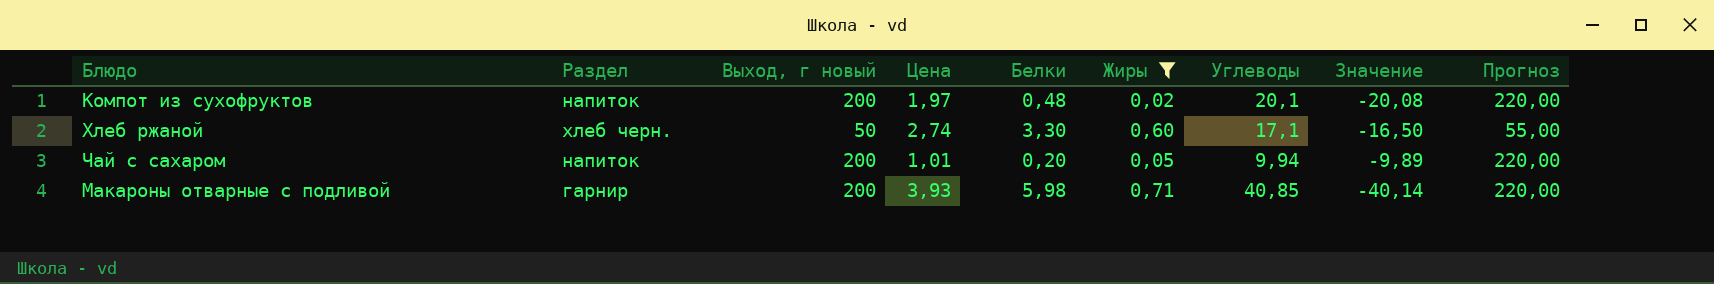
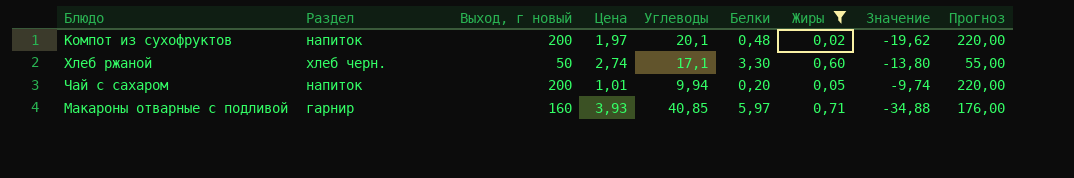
column Углеводы | position: 7 -> 5
column Значение | formula: [Жиры] - [Углеводы] -> [Белки] - [Углеводы]
Макароны отварные с подливой | Выход, г новый: 200 -> 160
Макароны отварные с подливой | Белки: 5,98 -> 5,97
Макароны отварные с подливой | Прогноз: 220,00 -> 176,00

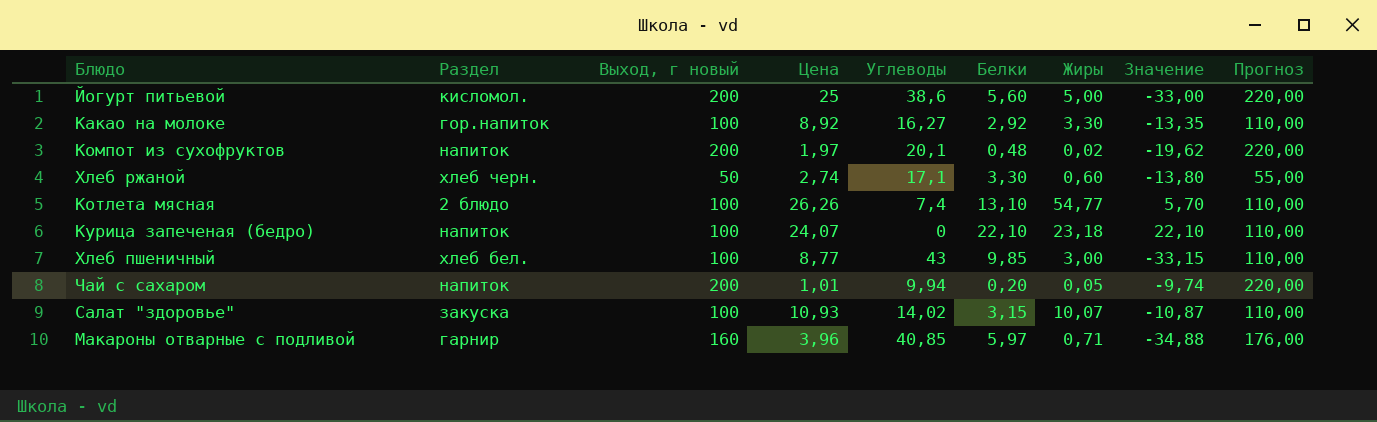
filter: Жиры <= 0,71 -> none
Макароны отварные с подливой | Цена: 3,93 -> 3,96

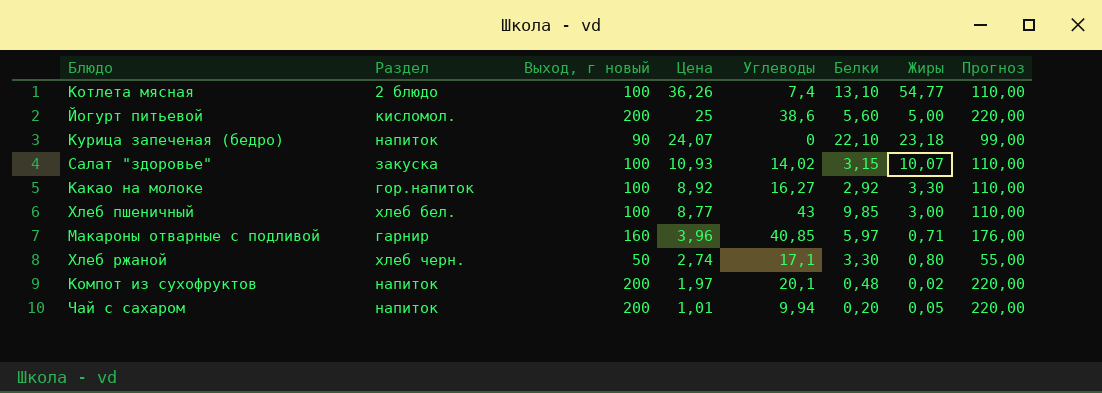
row order: none -> Цена descending
column Значение | formula: [Белки] - [Углеводы] -> none
Котлета мясная | Цена: 26,26 -> 36,26
Курица запеченая (бедро) | Выход, г новый: 100 -> 90
Курица запеченая (бедро) | Прогноз: 110,00 -> 99,00
Хлеб ржаной | Жиры: 0,60 -> 0,80

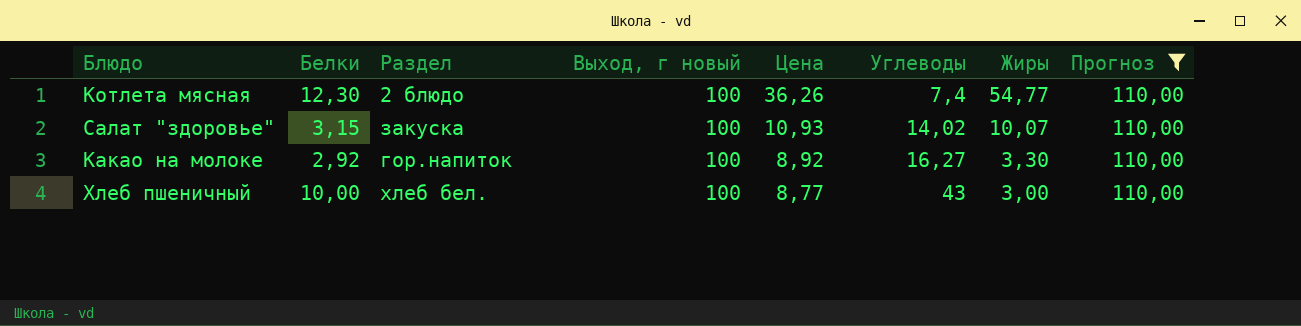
filter: none -> Прогноз = 110,00
column Белки | position: 6 -> 2
Котлета мясная | Белки: 13,10 -> 12,30
Хлеб пшеничный | Белки: 9,85 -> 10,00

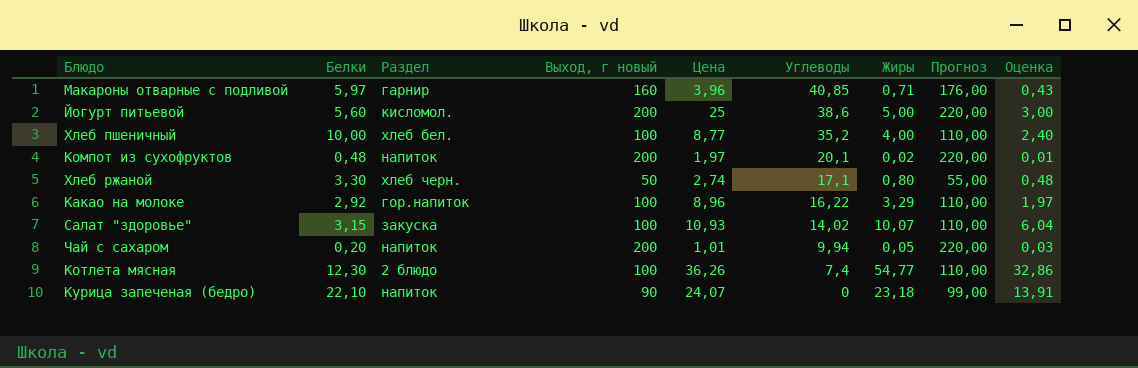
filter: Прогноз = 110,00 -> none
row order: Цена descending -> Углеводы descending
column Оценка | formula: none -> [Жиры] * 0,6
Хлеб пшеничный | Углеводы: 43 -> 35,2
Хлеб пшеничный | Жиры: 3,00 -> 4,00
Какао на молоке | Цена: 8,92 -> 8,96
Какао на молоке | Углеводы: 16,27 -> 16,22
Какао на молоке | Жиры: 3,30 -> 3,29

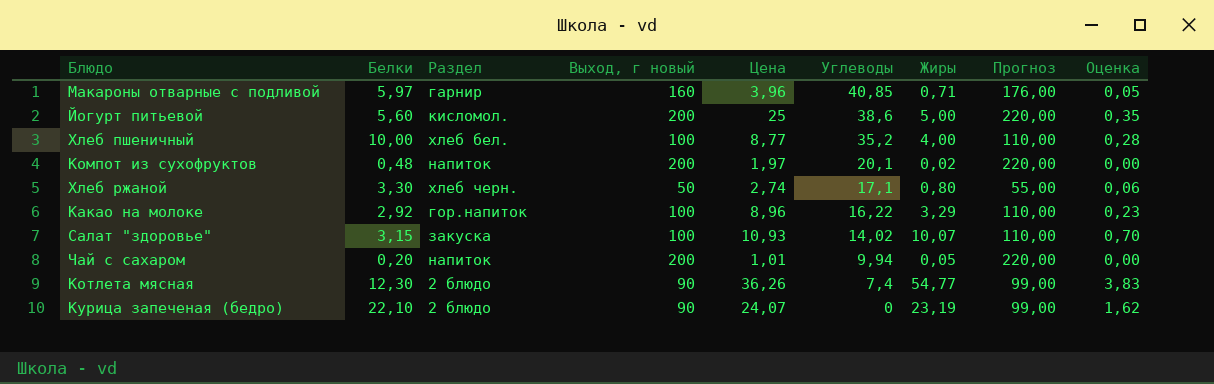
column Оценка | formula: [Жиры] * 0,6 -> [Жиры] * 0,07
Котлета мясная | Выход, г новый: 100 -> 90
Котлета мясная | Прогноз: 110,00 -> 99,00
Курица запеченая (бедро) | Раздел: напиток -> 2 блюдо
Курица запеченая (бедро) | Жиры: 23,18 -> 23,19

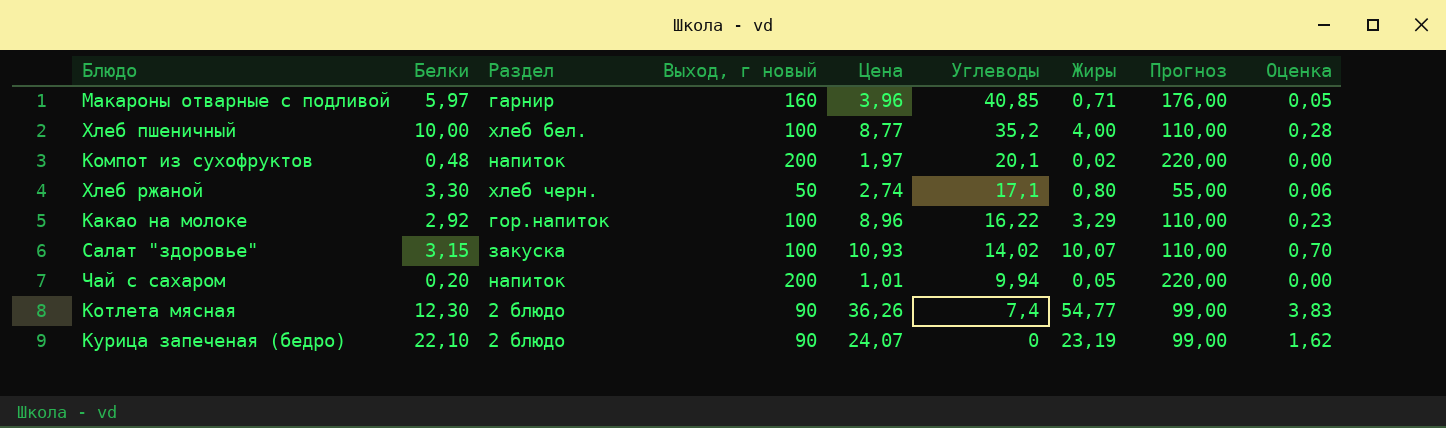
row Йогурт питьевой: 5,60 | кисломол. | 200 | 25 | 38,6 | 5,00 | 220,00 | 0,35 -> none

